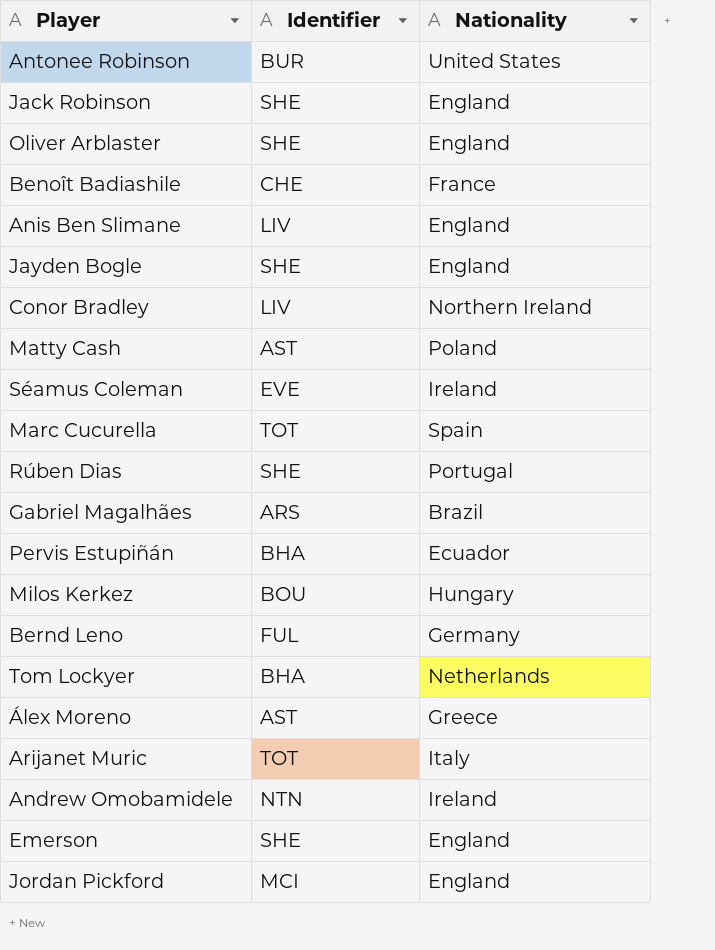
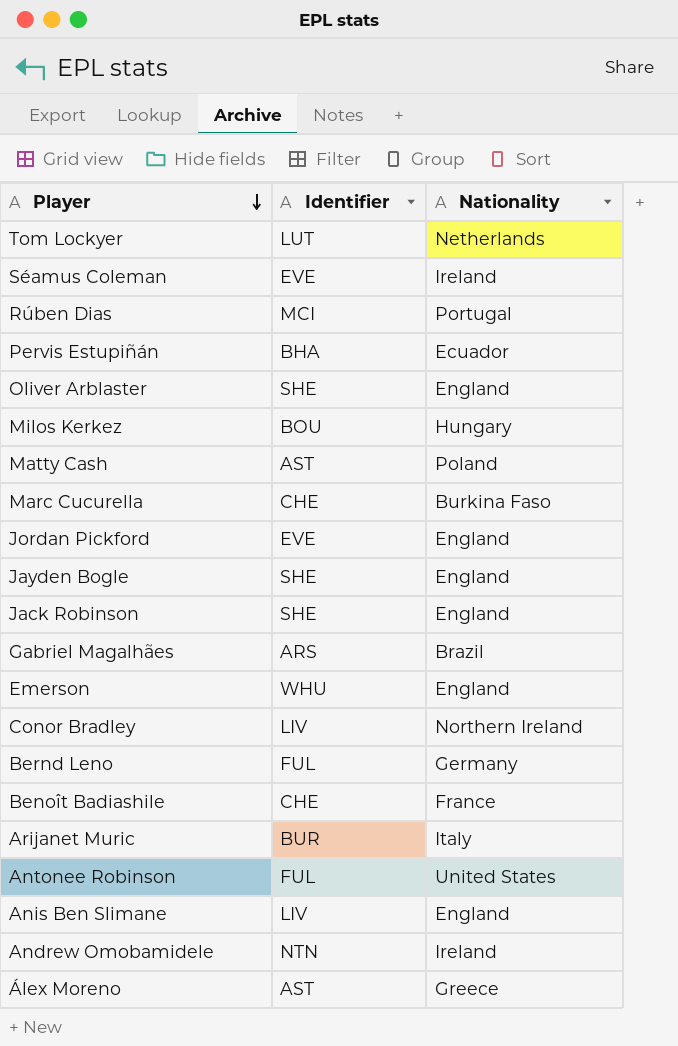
row order: none -> Player descending
Tom Lockyer | Identifier: BHA -> LUT
Rúben Dias | Identifier: SHE -> MCI
Marc Cucurella | Identifier: TOT -> CHE
Marc Cucurella | Nationality: Spain -> Burkina Faso
Jordan Pickford | Identifier: MCI -> EVE
Emerson | Identifier: SHE -> WHU
Arijanet Muric | Identifier: TOT -> BUR
Antonee Robinson | Identifier: BUR -> FUL

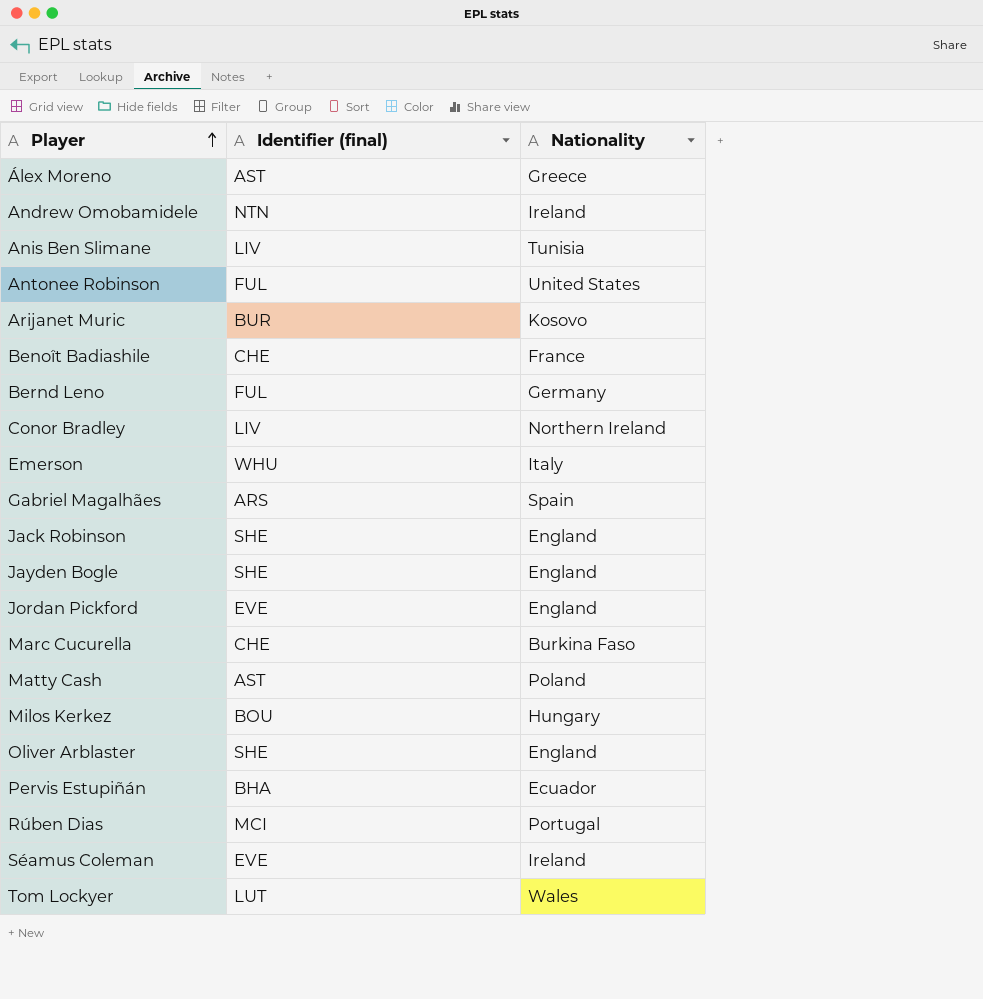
row order: Player descending -> Player ascending
column name: Identifier -> Identifier (final)
Anis Ben Slimane | Nationality: England -> Tunisia
Arijanet Muric | Nationality: Italy -> Kosovo
Emerson | Nationality: England -> Italy
Gabriel Magalhães | Nationality: Brazil -> Spain
Tom Lockyer | Nationality: Netherlands -> Wales

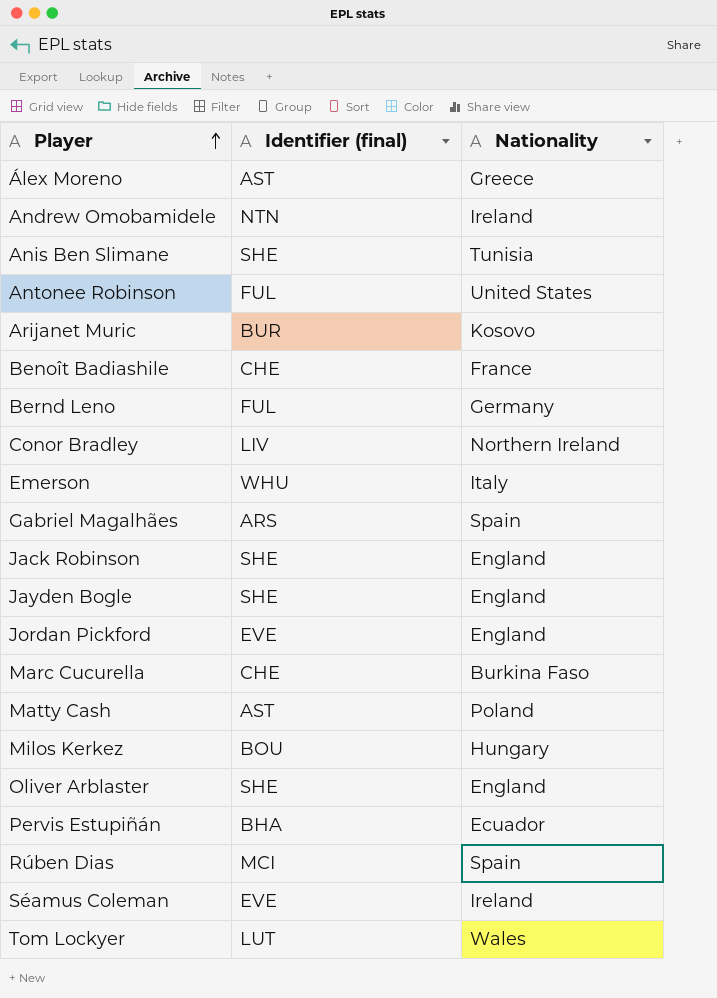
Anis Ben Slimane | Identifier (final): LIV -> SHE
Rúben Dias | Nationality: Portugal -> Spain

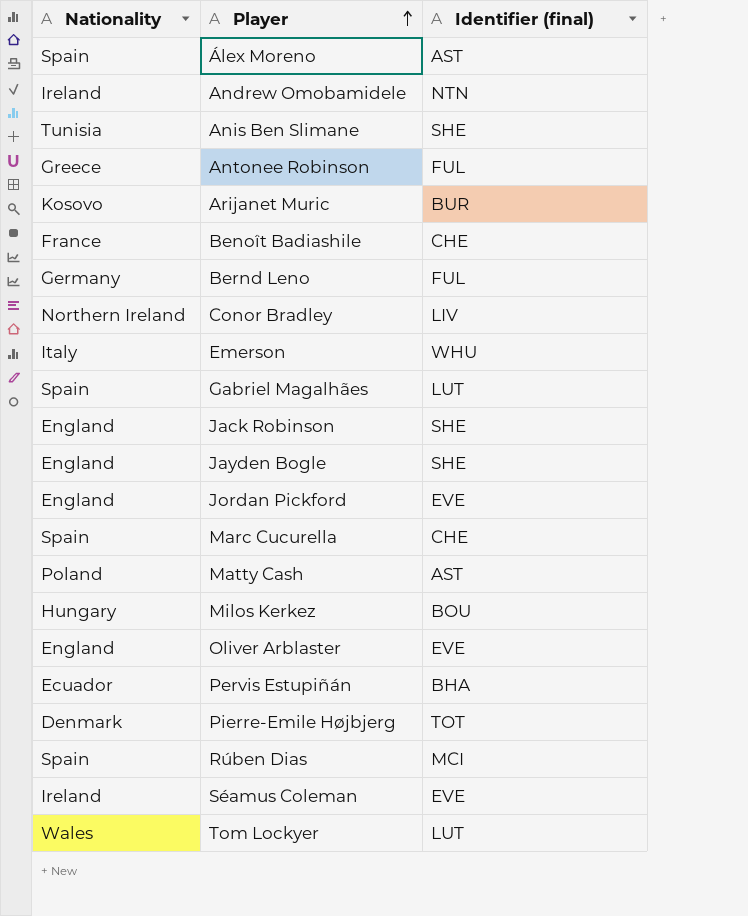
column Nationality | position: 3 -> 1
Álex Moreno | Nationality: Greece -> Spain
Antonee Robinson | Nationality: United States -> Greece
Gabriel Magalhães | Identifier (final): ARS -> LUT
Marc Cucurella | Nationality: Burkina Faso -> Spain
Oliver Arblaster | Identifier (final): SHE -> EVE
row Pierre-Emile Højbjerg: none -> Denmark | TOT

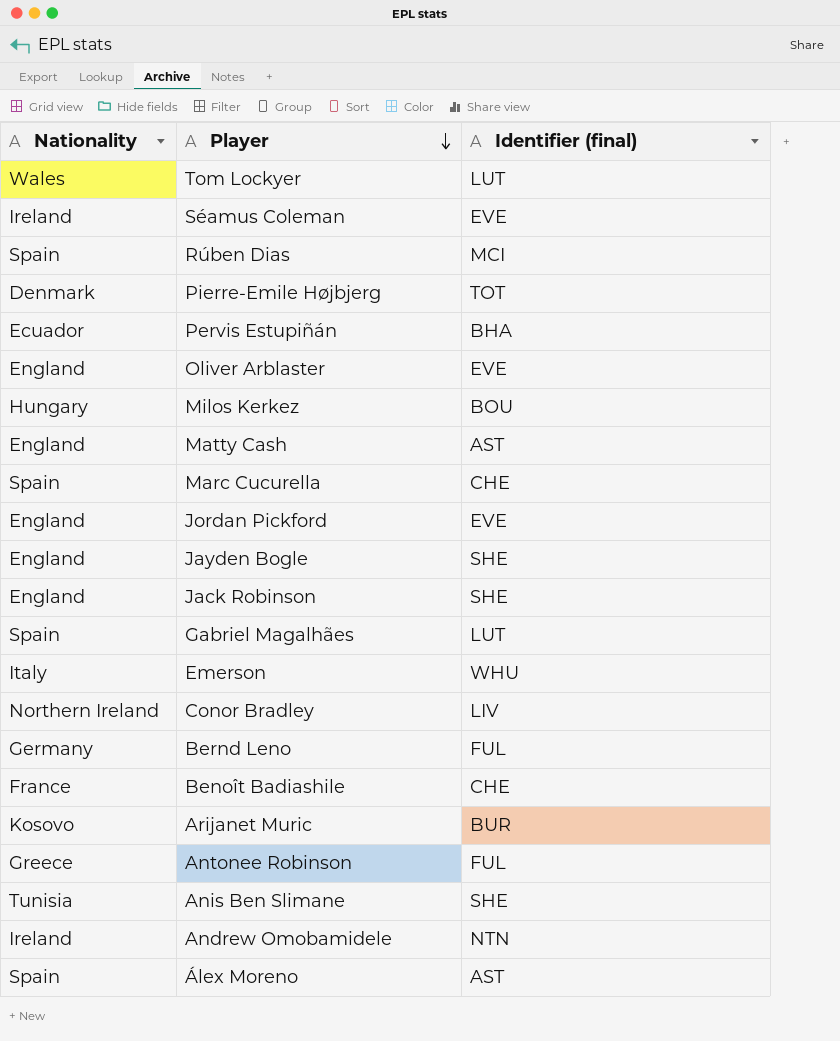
row order: Player ascending -> Player descending
Matty Cash | Nationality: Poland -> England

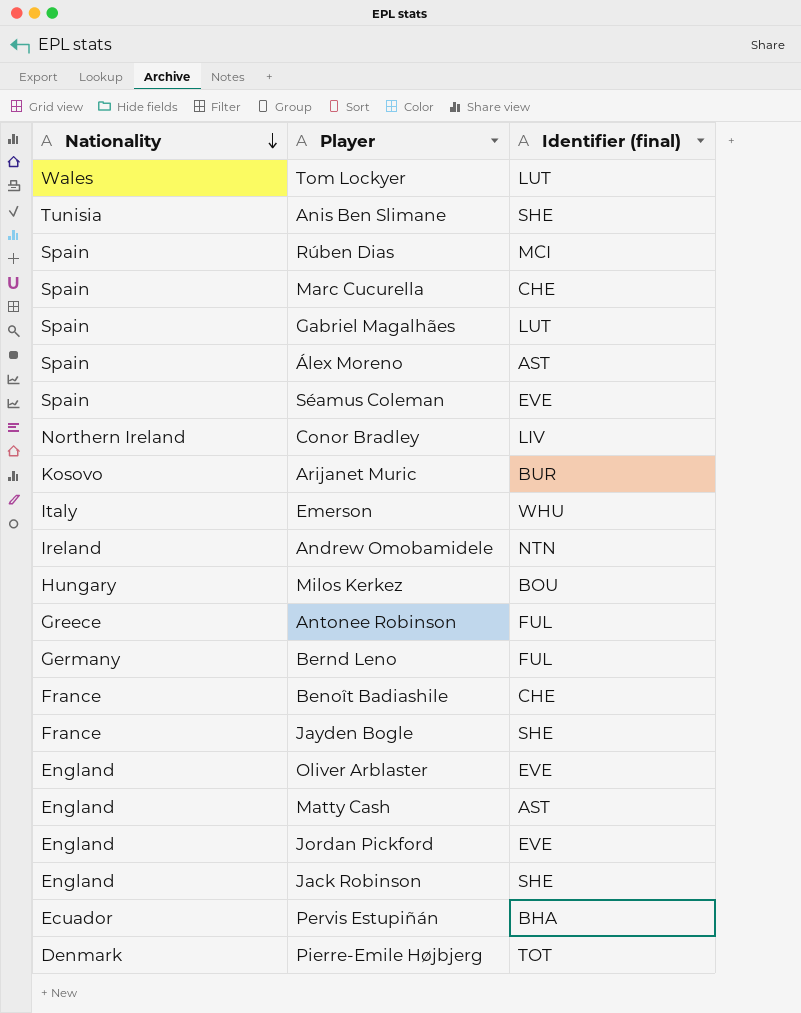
row order: Player descending -> Nationality descending
Séamus Coleman | Nationality: Ireland -> Spain
Jayden Bogle | Nationality: England -> France

